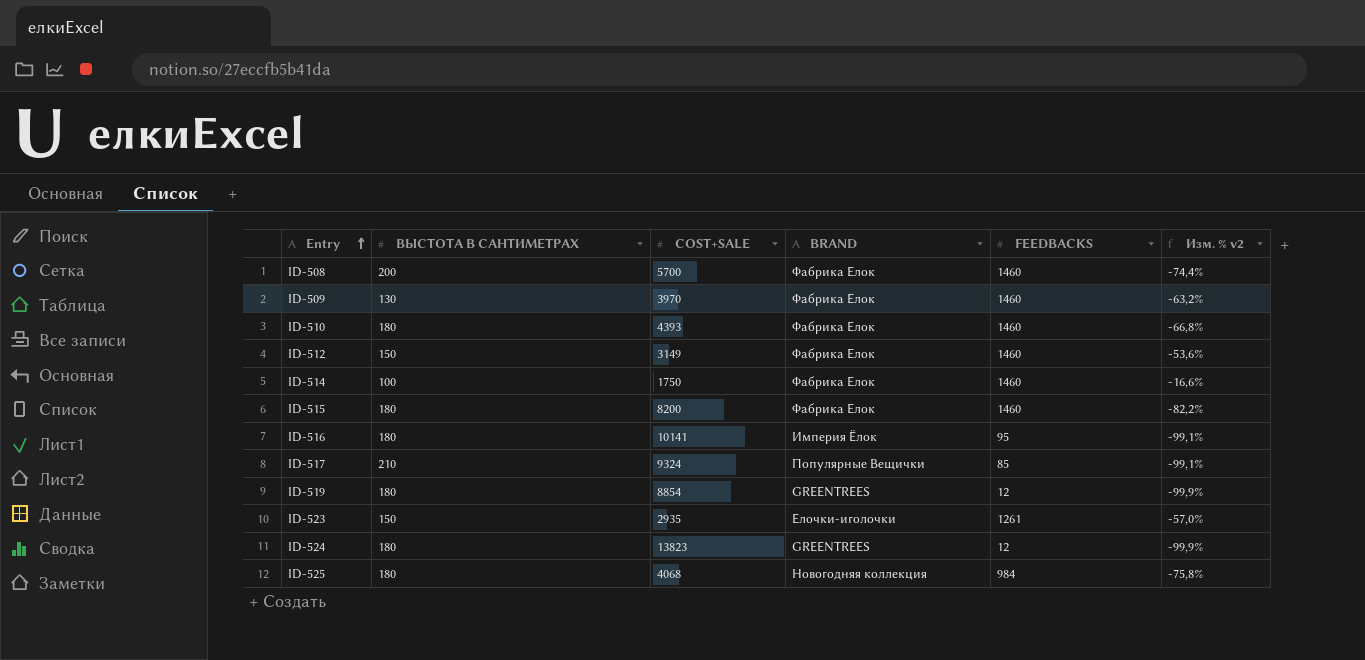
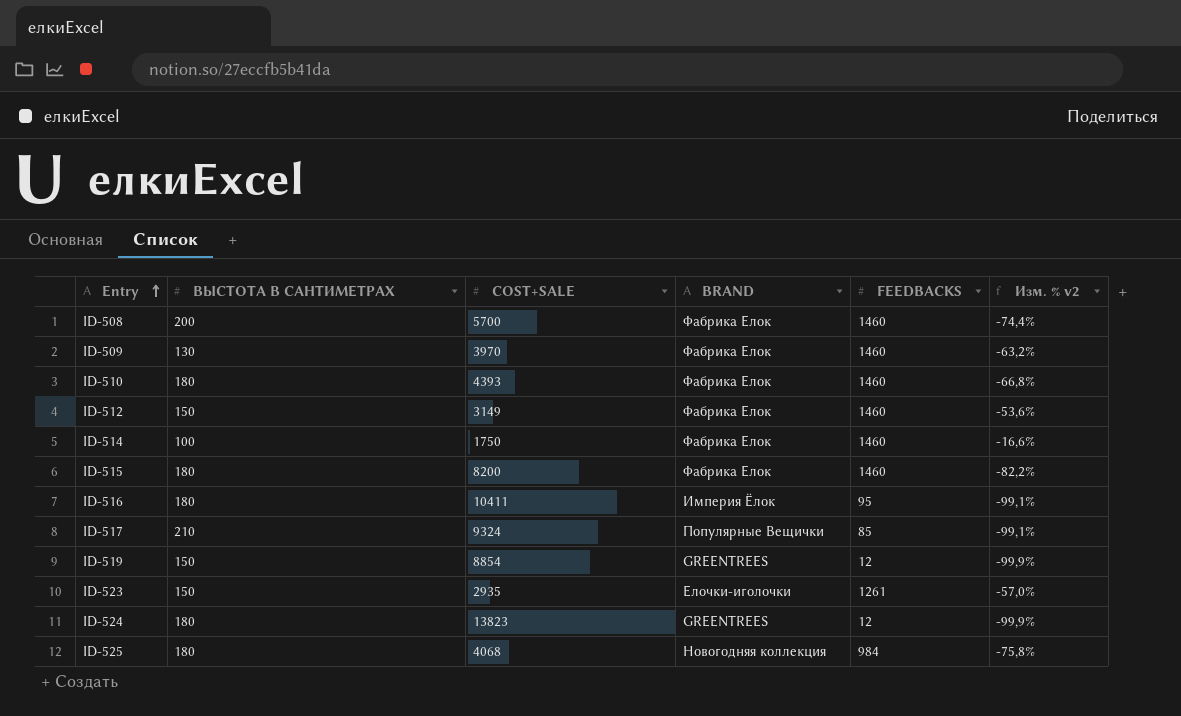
ID-516 | COST+SALE: 10141 -> 10411
ID-519 | ВЫСТОТА В САНТИМЕТРАХ: 180 -> 150

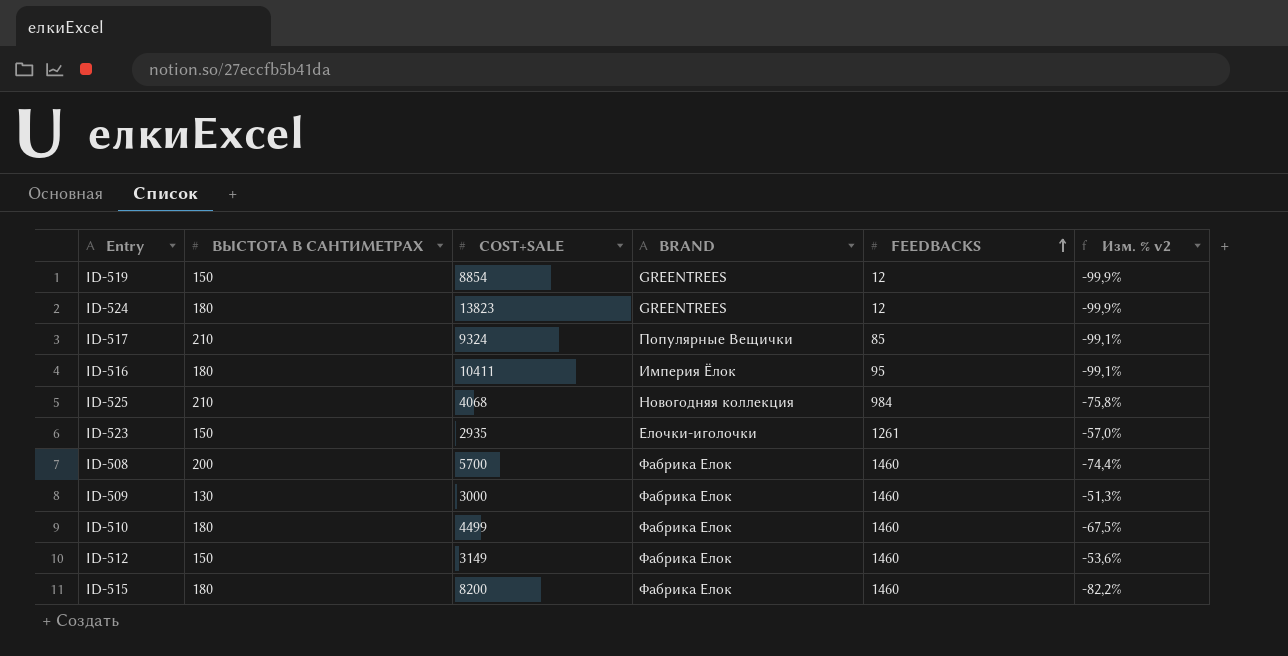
row order: Entry ascending -> FEEDBACKS ascending
row ID-514: 100 | 1750 | Фабрика Елок | 1460 | -16,6% -> none
ID-525 | ВЫСТОТА В САНТИМЕТРАХ: 180 -> 210
ID-509 | COST+SALE: 3970 -> 3000
ID-509 | Изм. % v2: -63,2% -> -51,3%
ID-510 | COST+SALE: 4393 -> 4499
ID-510 | Изм. % v2: -66,8% -> -67,5%

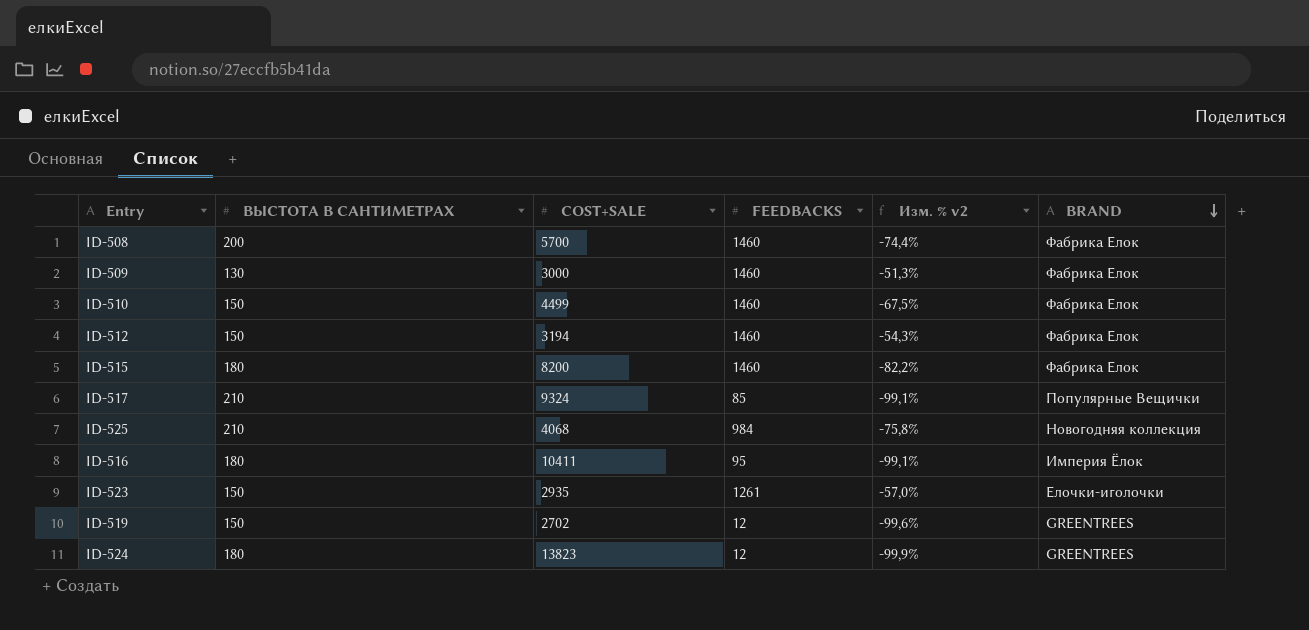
row order: FEEDBACKS ascending -> BRAND descending
column BRAND | position: 4 -> 6
ID-510 | ВЫСТОТА В САНТИМЕТРАХ: 180 -> 150
ID-512 | COST+SALE: 3149 -> 3194
ID-512 | Изм. % v2: -53,6% -> -54,3%
ID-519 | COST+SALE: 8854 -> 2702
ID-519 | Изм. % v2: -99,9% -> -99,6%

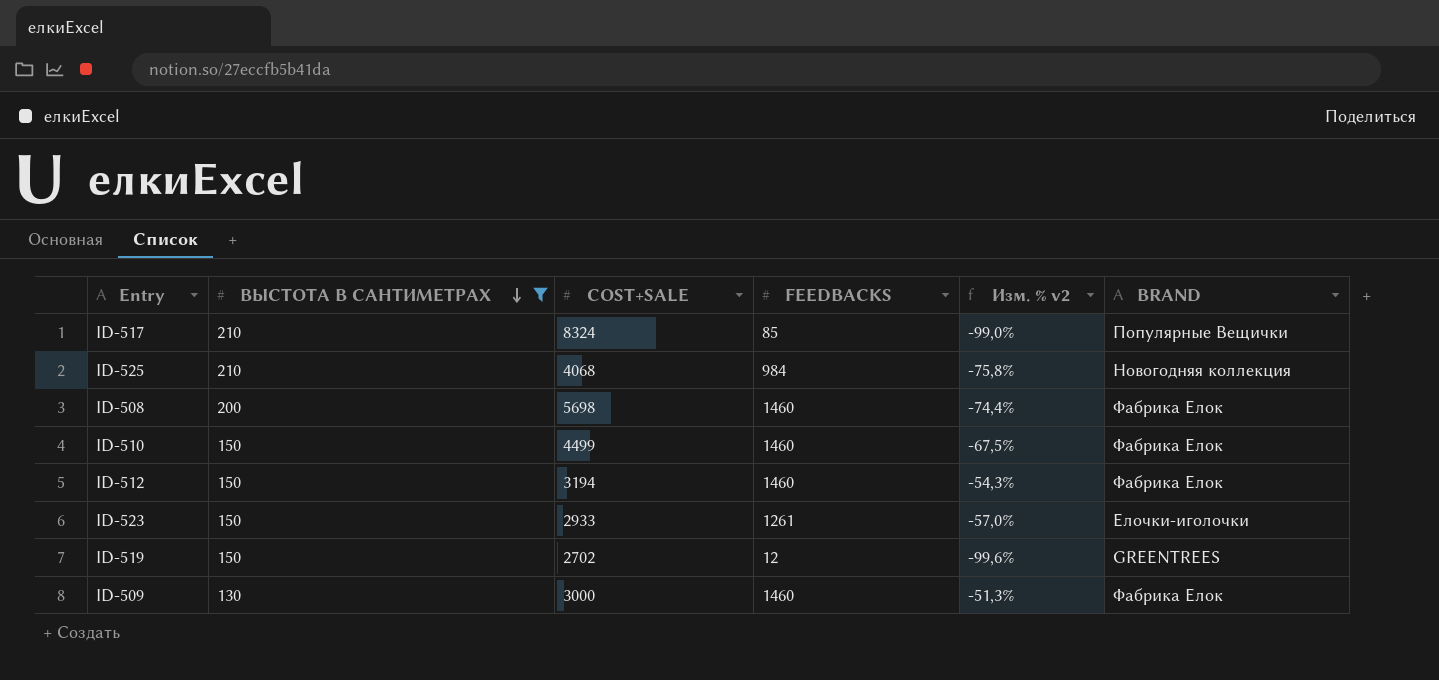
filter: none -> ВЫСТОТА В САНТИМЕТРАХ != 180
row order: BRAND descending -> ВЫСТОТА В САНТИМЕТРАХ descending
ID-517 | COST+SALE: 9324 -> 8324
ID-517 | Изм. % v2: -99,1% -> -99,0%
ID-508 | COST+SALE: 5700 -> 5698
ID-523 | COST+SALE: 2935 -> 2933

